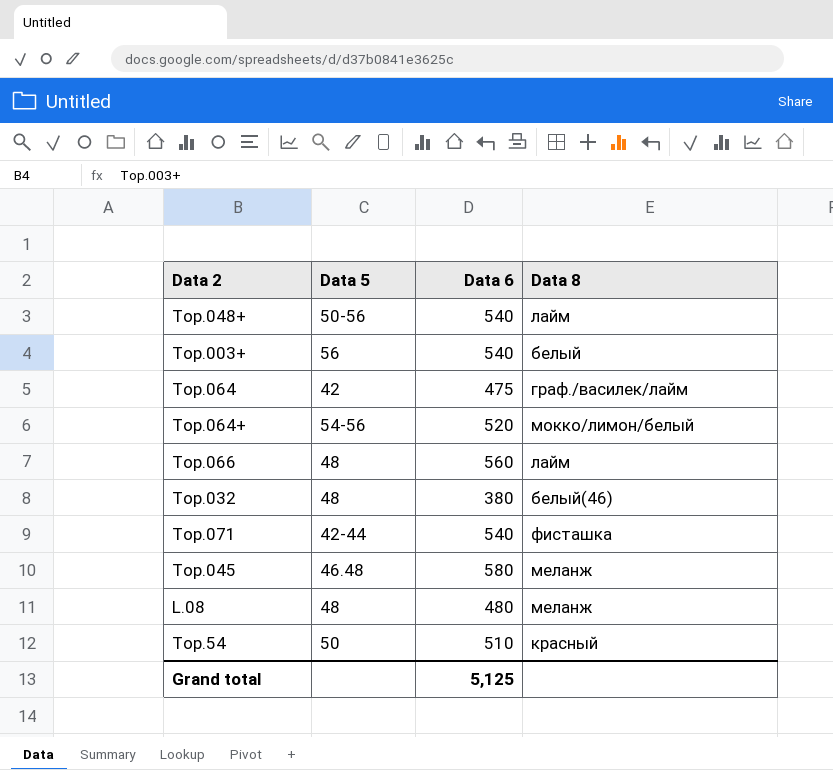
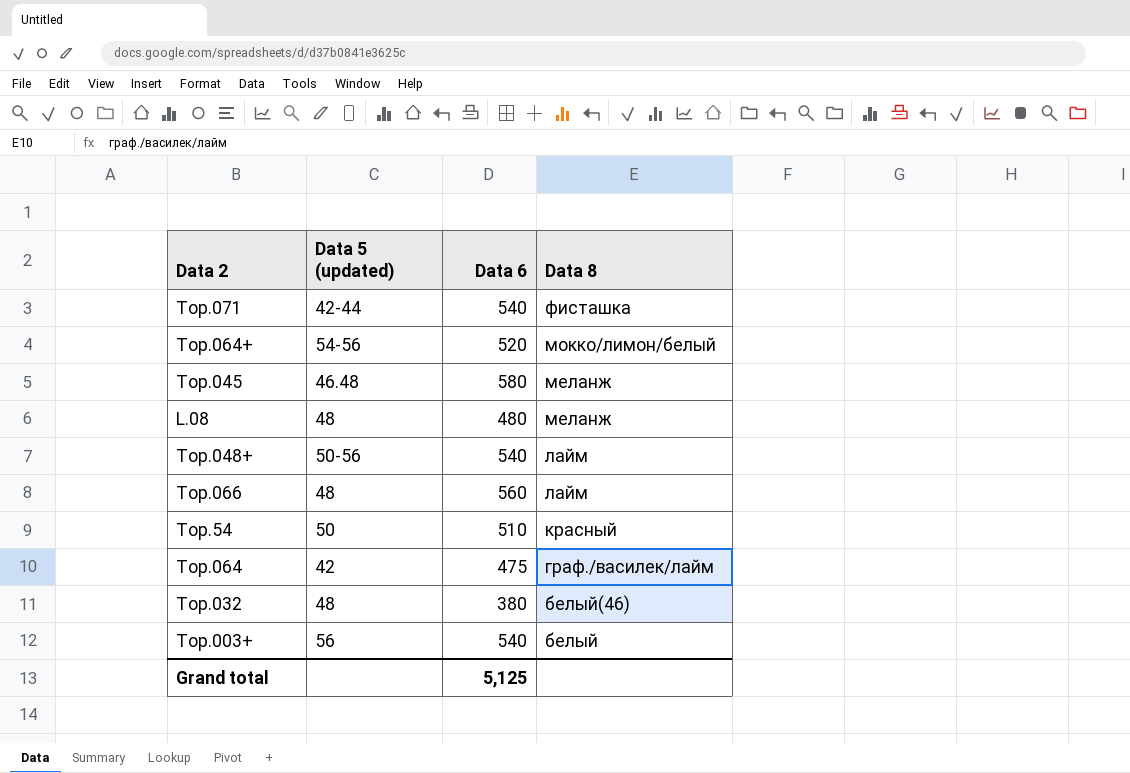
row order: none -> Data 8 descending
column name: Data 5 -> Data 5 (updated)

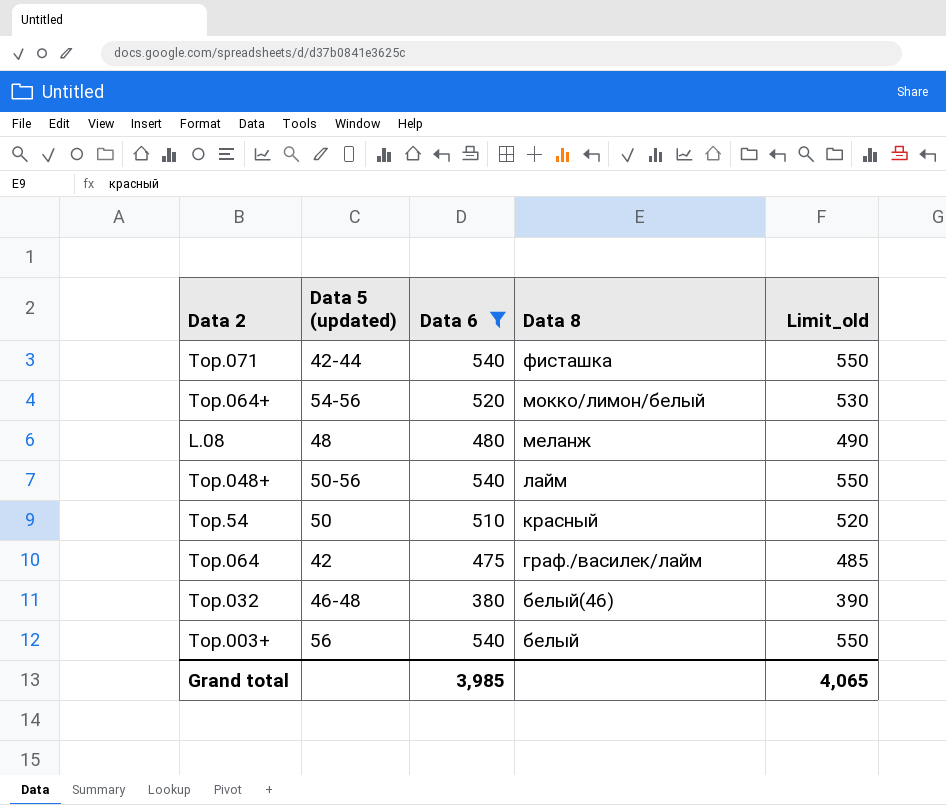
filter: none -> Data 6 <= 540
column Limit_old | formula: none -> [Data 6] + 10
Тор.032 | Data 5 (updated): 48 -> 46-48
Grand total | Data 6: 5,125 -> 3,985

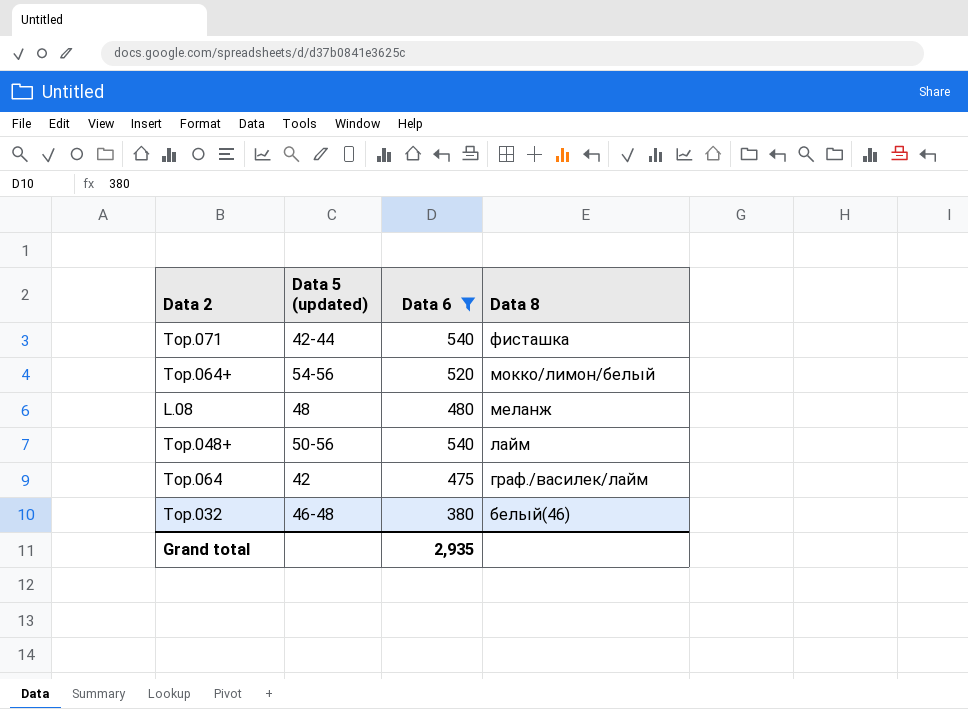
column Limit_old | formula: [Data 6] + 10 -> none
row Тор.54: 50 | 510 | красный | 520 -> none
row Тор.003+: 56 | 540 | белый | 550 -> none
Grand total | Data 6: 3,985 -> 2,935

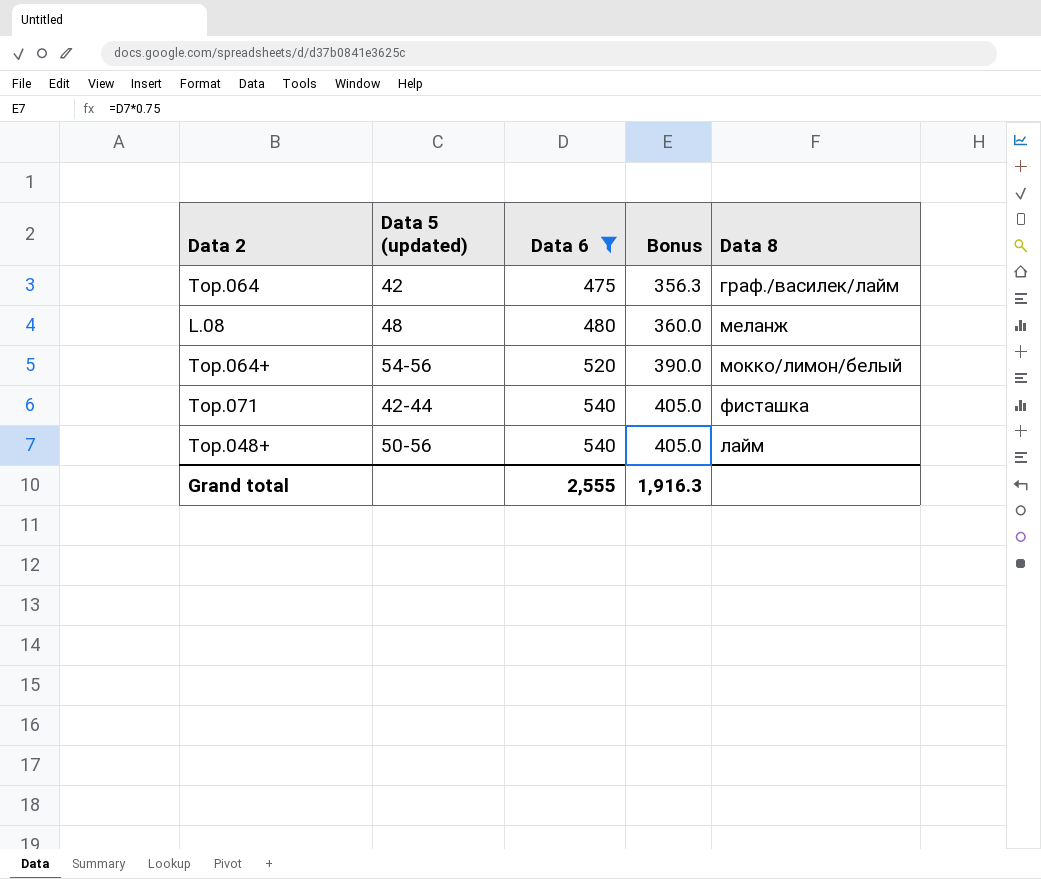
row order: Data 8 descending -> Data 6 ascending
column Bonus | formula: none -> [Data 6] * 0.75
row Тор.032: 46-48 | 380 | белый(46) -> none
Grand total | Data 6: 2,935 -> 2,555

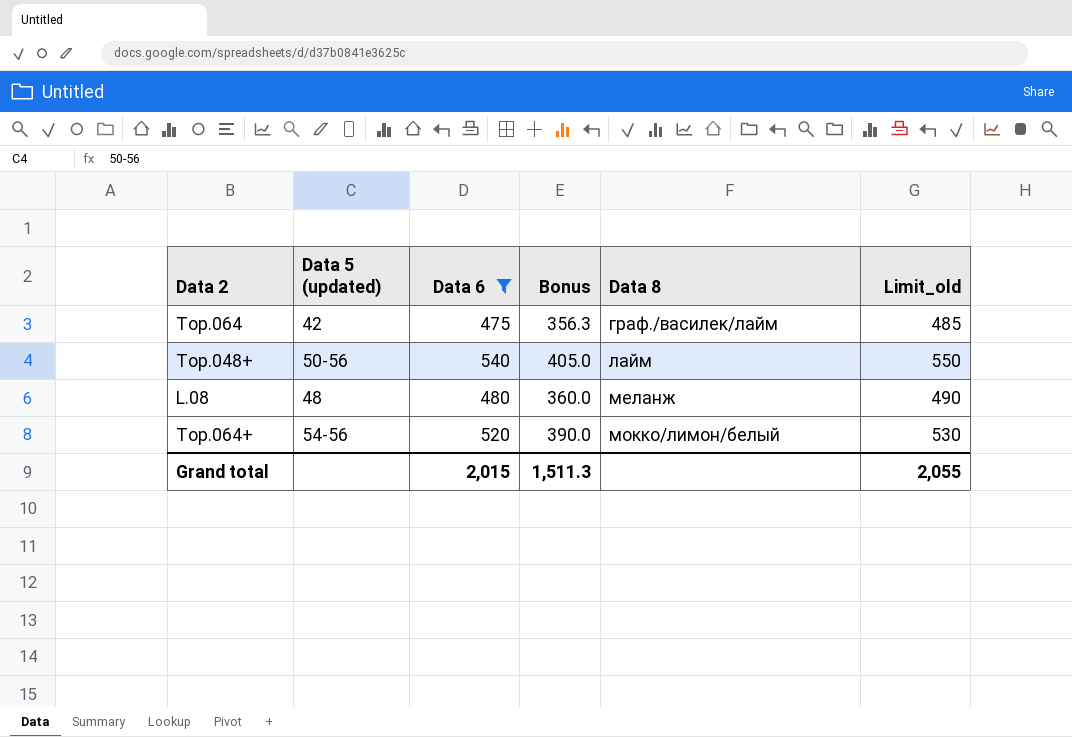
row order: Data 6 ascending -> Data 8 ascending
column Limit_old | formula: none -> [Data 6] + 10
row Тор.071: 42-44 | 540 | 405.0 | фисташка -> none
Grand total | Data 6: 2,555 -> 2,015
Grand total | Bonus: 1,916.3 -> 1,511.3

